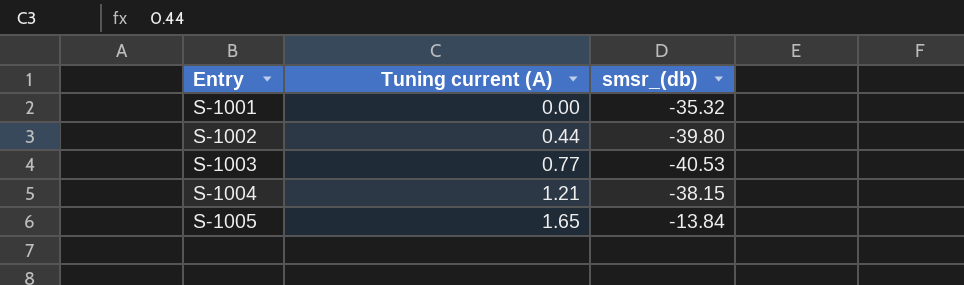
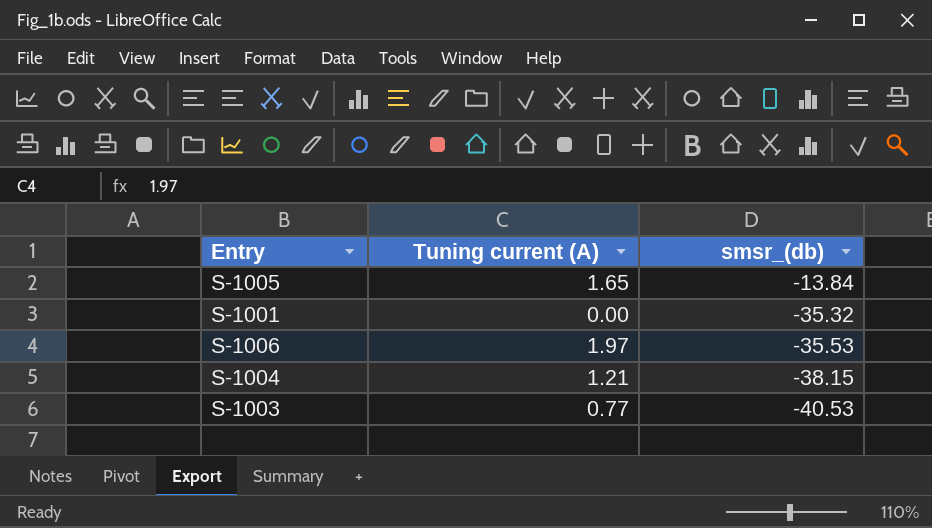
row order: Entry ascending -> smsr_(db) descending
row S-1002: 0.44 | -39.80 -> none
row S-1006: none -> 1.97 | -35.53

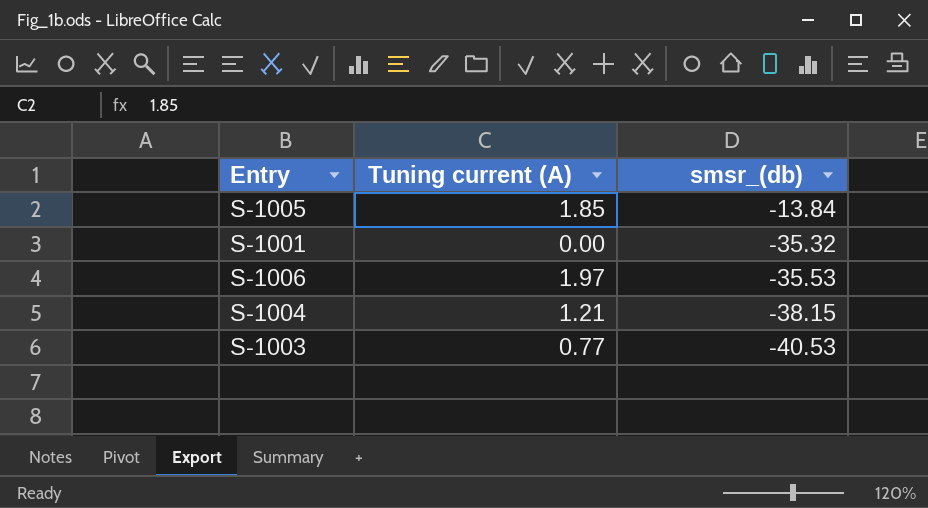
S-1005 | Tuning current (A): 1.65 -> 1.85

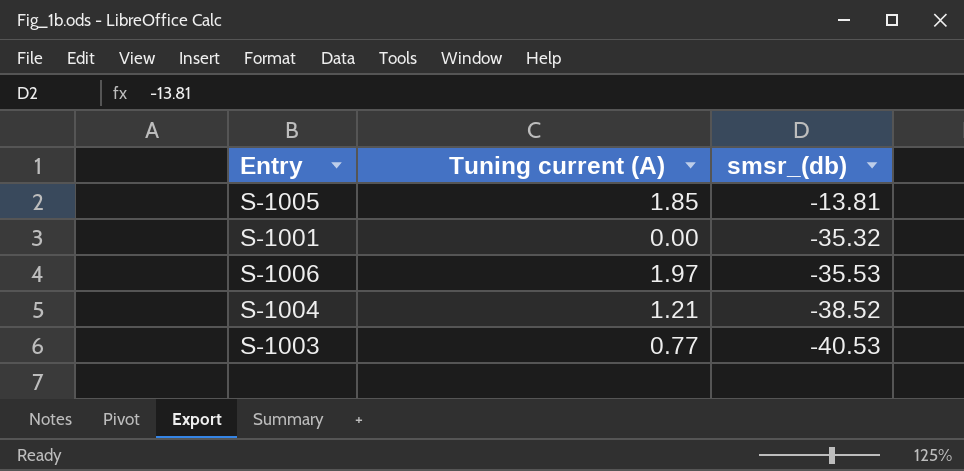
S-1005 | smsr_(db): -13.84 -> -13.81
S-1004 | smsr_(db): -38.15 -> -38.52

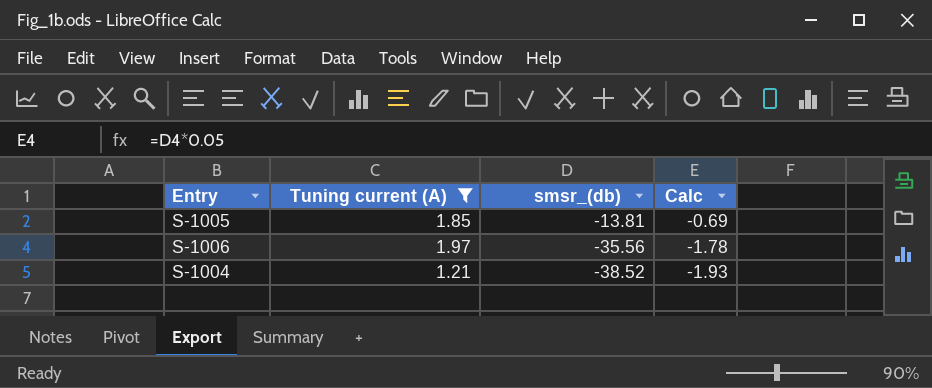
filter: none -> Tuning current (A) >= 1.21
column Calc | formula: none -> [smsr_(db)] * 0.05
S-1006 | smsr_(db): -35.53 -> -35.56

